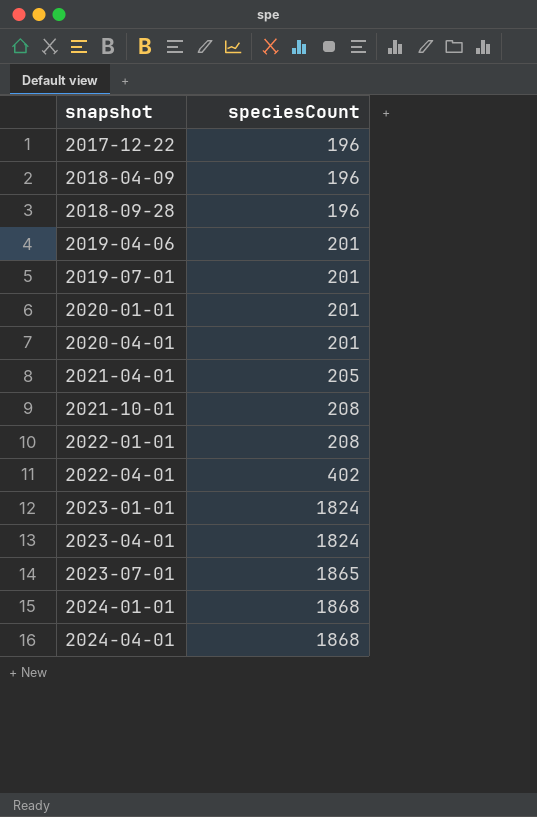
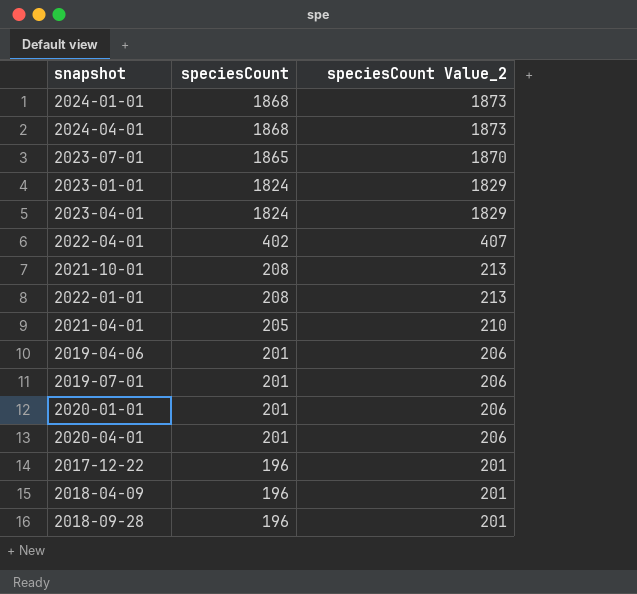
row order: snapshot ascending -> speciesCount descending
column speciesCount Value_2 | formula: none -> [speciesCount] + 5

